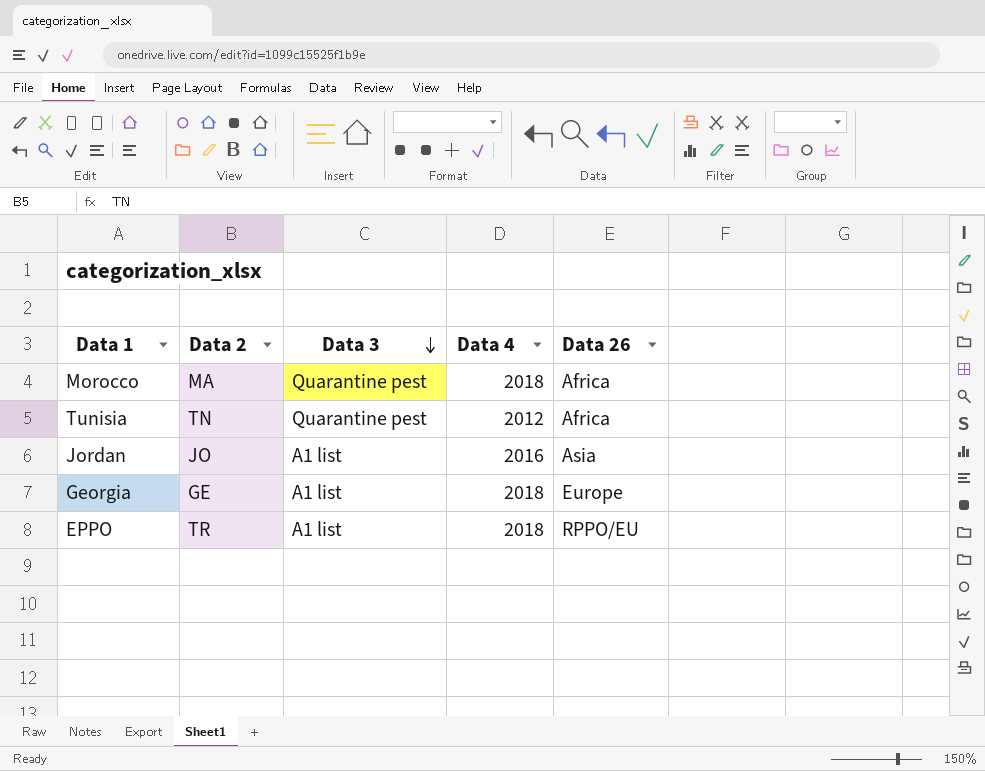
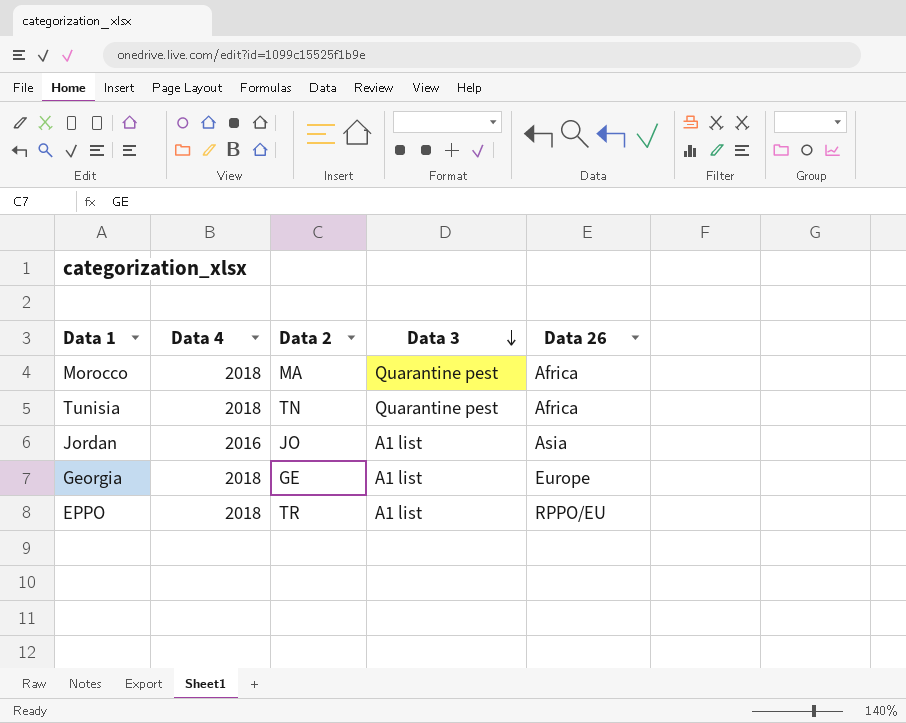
column Data 4 | position: 4 -> 2
Tunisia | Data 4: 2012 -> 2018

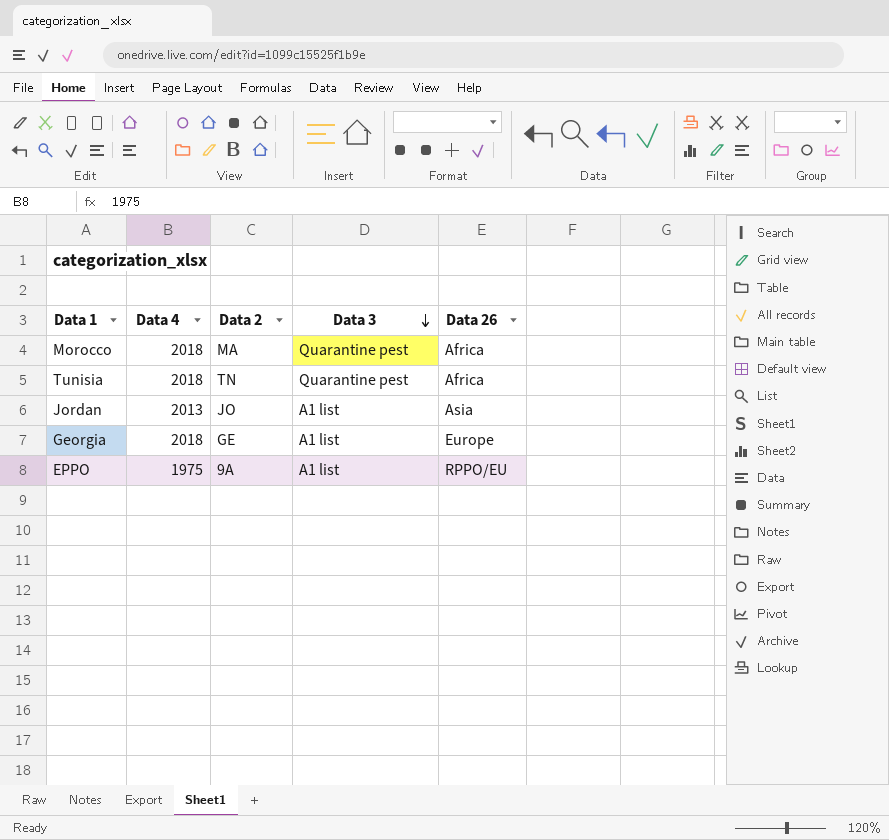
Jordan | Data 4: 2016 -> 2013
EPPO | Data 4: 2018 -> 1975
EPPO | Data 2: TR -> 9A

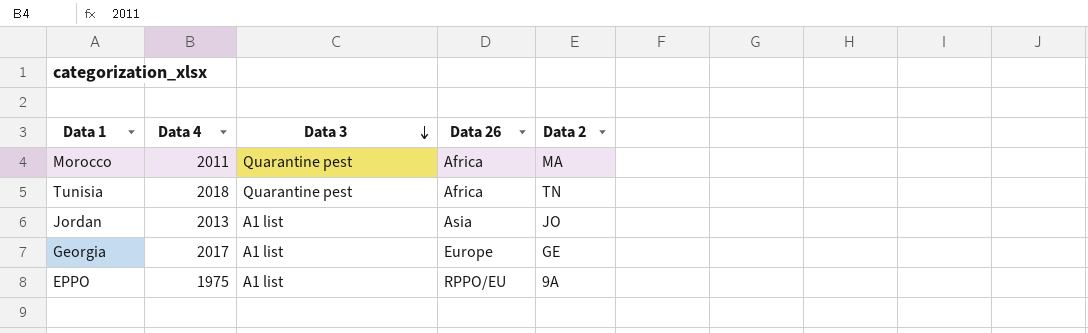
column Data 2 | position: 3 -> 5
Morocco | Data 4: 2018 -> 2011
Georgia | Data 4: 2018 -> 2017

